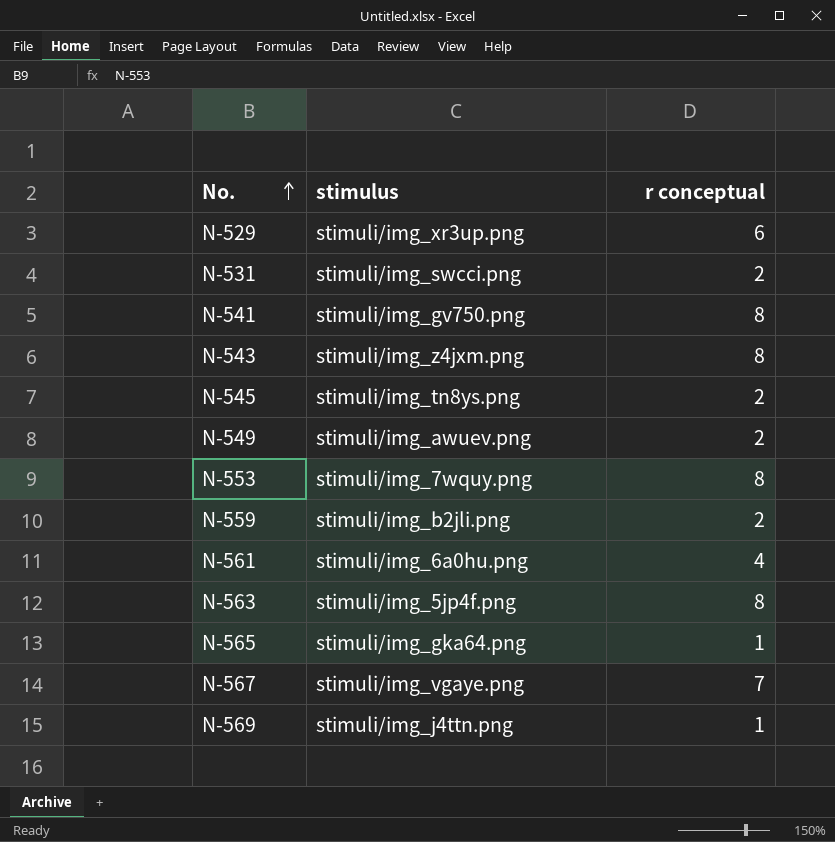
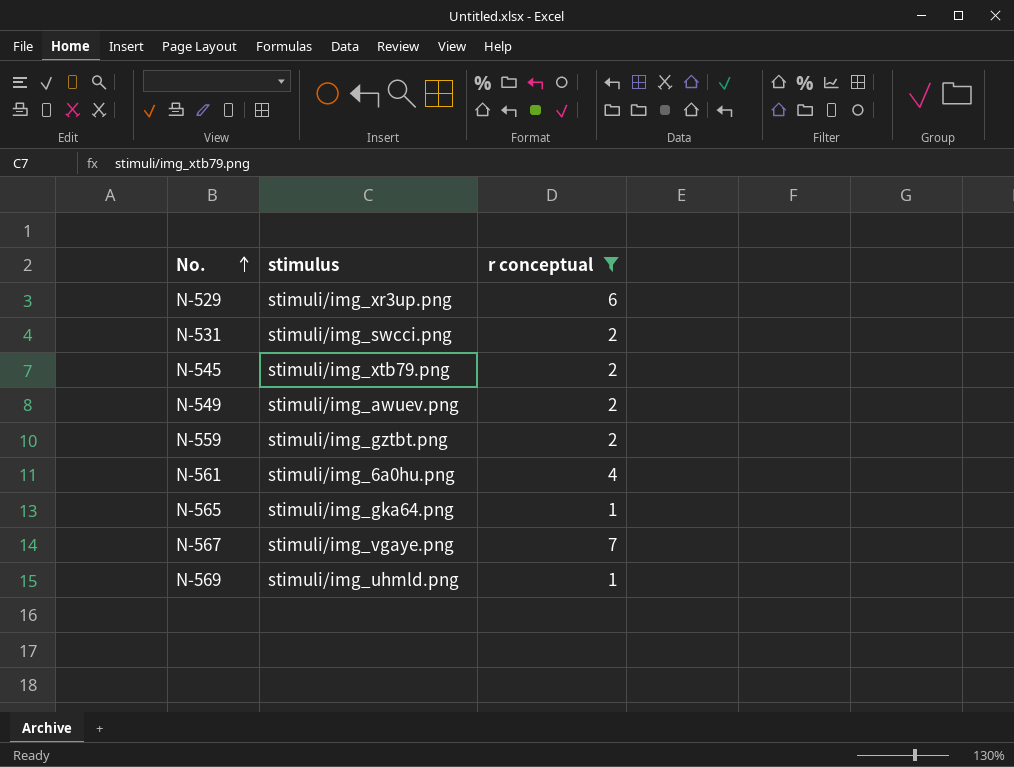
filter: none -> r conceptual != 8
N-545 | stimulus: stimuli/img_tn8ys.png -> stimuli/img_xtb79.png
N-559 | stimulus: stimuli/img_b2jli.png -> stimuli/img_gztbt.png
N-569 | stimulus: stimuli/img_j4ttn.png -> stimuli/img_uhmld.png

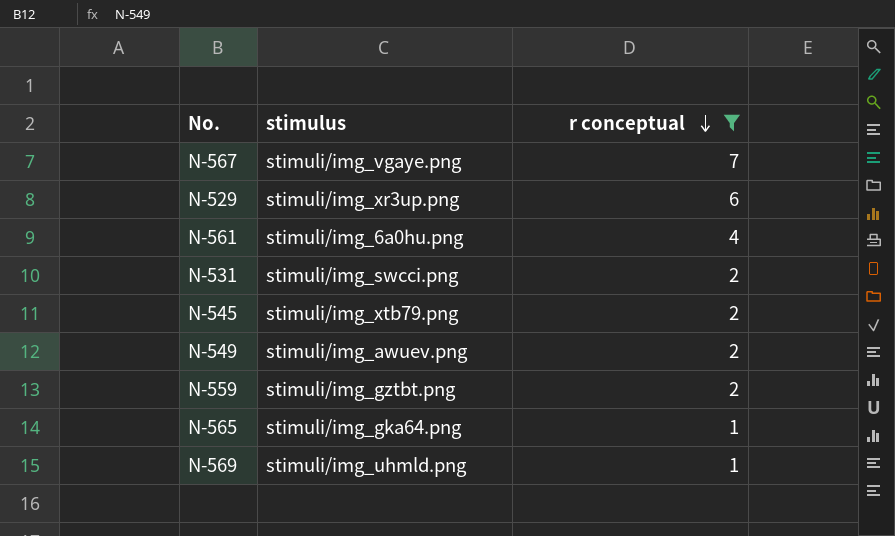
row order: No. ascending -> r conceptual descending

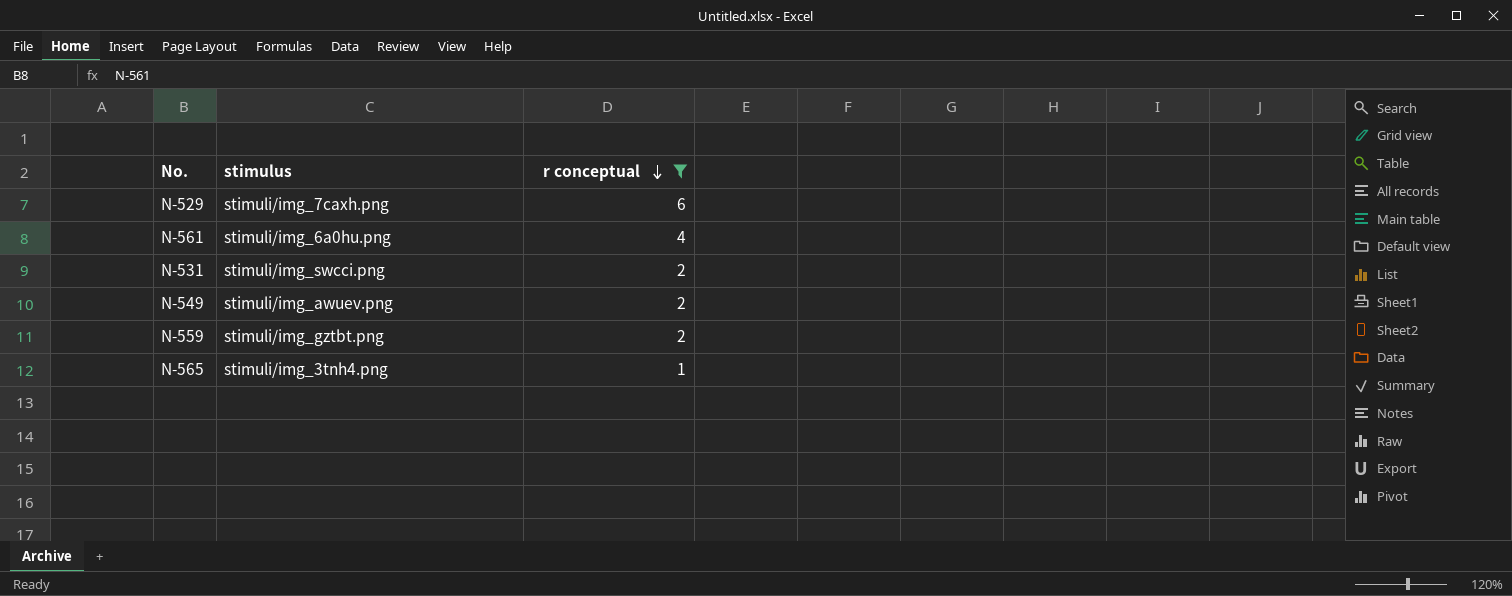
row N-567: stimuli/img_vgaye.png | 7 -> none
row N-545: stimuli/img_xtb79.png | 2 -> none
row N-569: stimuli/img_uhmld.png | 1 -> none
N-529 | stimulus: stimuli/img_xr3up.png -> stimuli/img_7caxh.png
N-565 | stimulus: stimuli/img_gka64.png -> stimuli/img_3tnh4.png

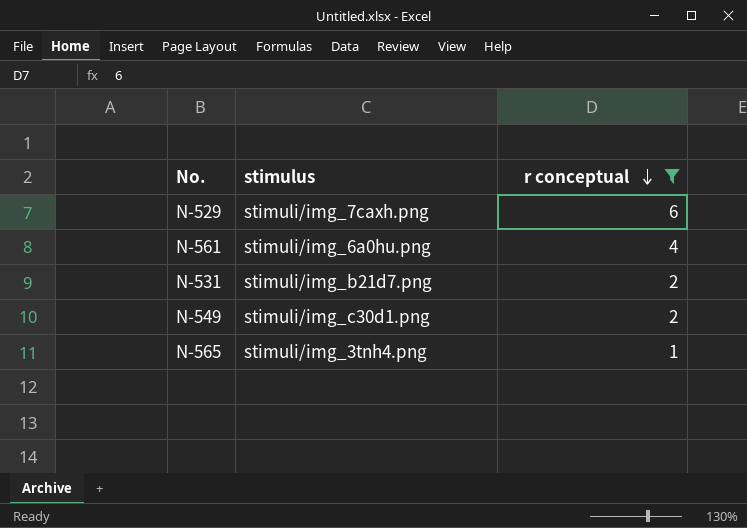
row N-559: stimuli/img_gztbt.png | 2 -> none
N-531 | stimulus: stimuli/img_swcci.png -> stimuli/img_b21d7.png
N-549 | stimulus: stimuli/img_awuev.png -> stimuli/img_c30d1.png

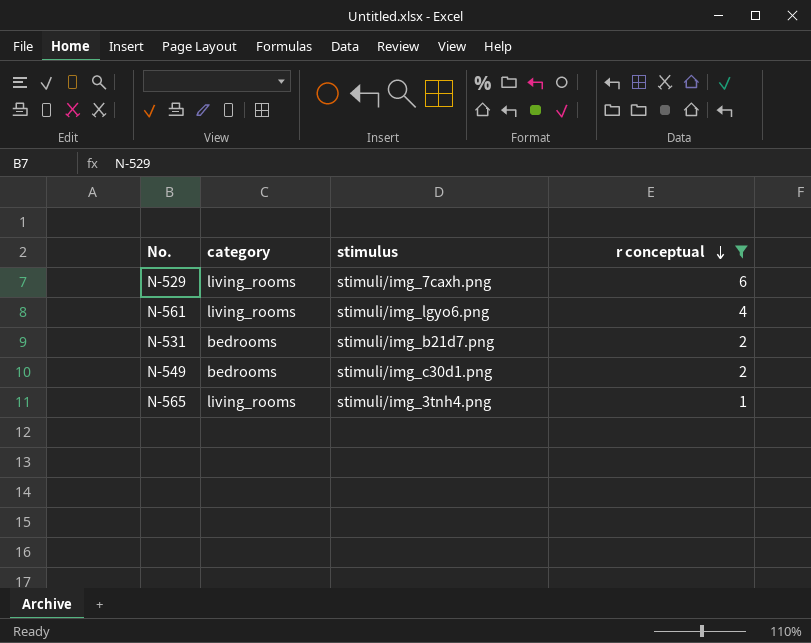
column category | position: none -> 2
N-561 | stimulus: stimuli/img_6a0hu.png -> stimuli/img_lgyo6.png

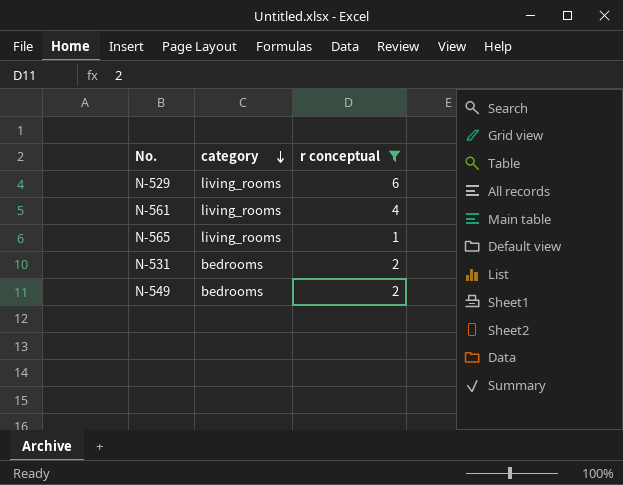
row order: r conceptual descending -> category descending
column stimulus | position: 3 -> none

